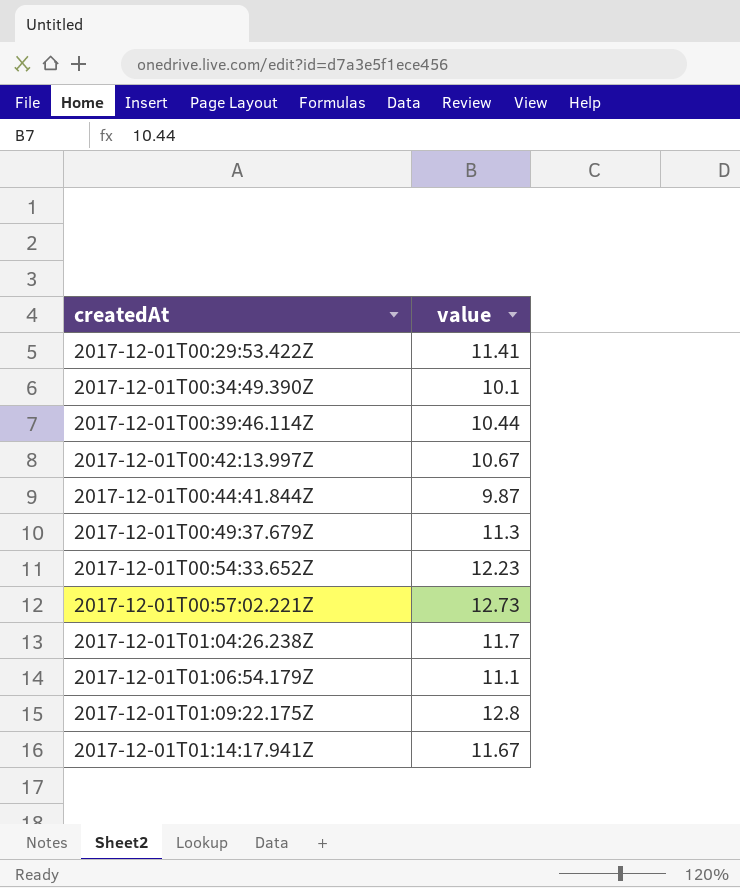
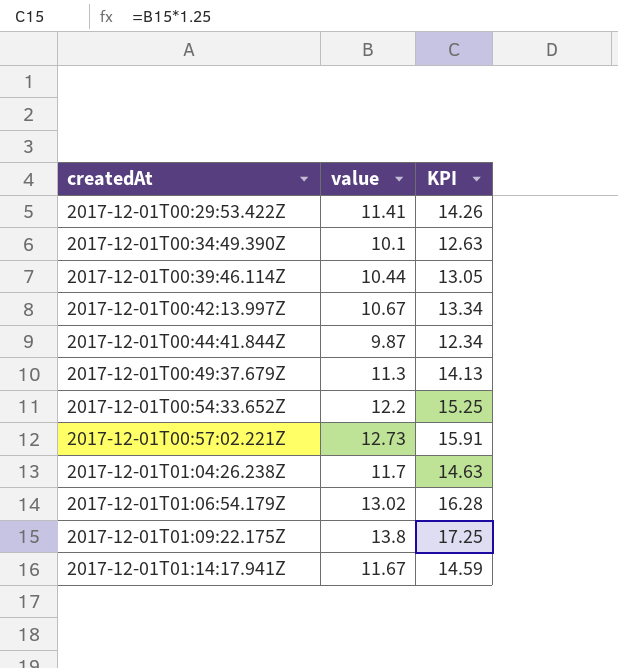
column KPI | formula: none -> [value] * 1.25
2017-12-01T00:54:33.652Z | value: 12.23 -> 12.2
2017-12-01T01:06:54.179Z | value: 11.1 -> 13.02
2017-12-01T01:09:22.175Z | value: 12.8 -> 13.8

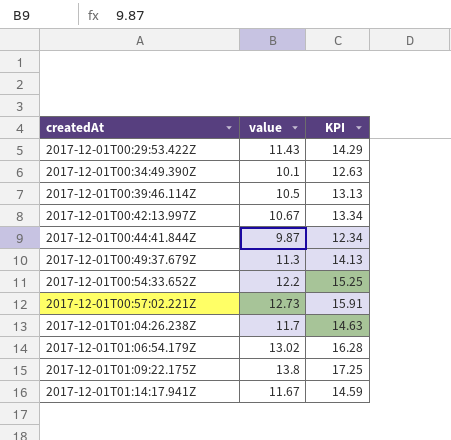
2017-12-01T00:29:53.422Z | value: 11.41 -> 11.43
2017-12-01T00:29:53.422Z | KPI: 14.26 -> 14.29
2017-12-01T00:39:46.114Z | value: 10.44 -> 10.5
2017-12-01T00:39:46.114Z | KPI: 13.05 -> 13.13

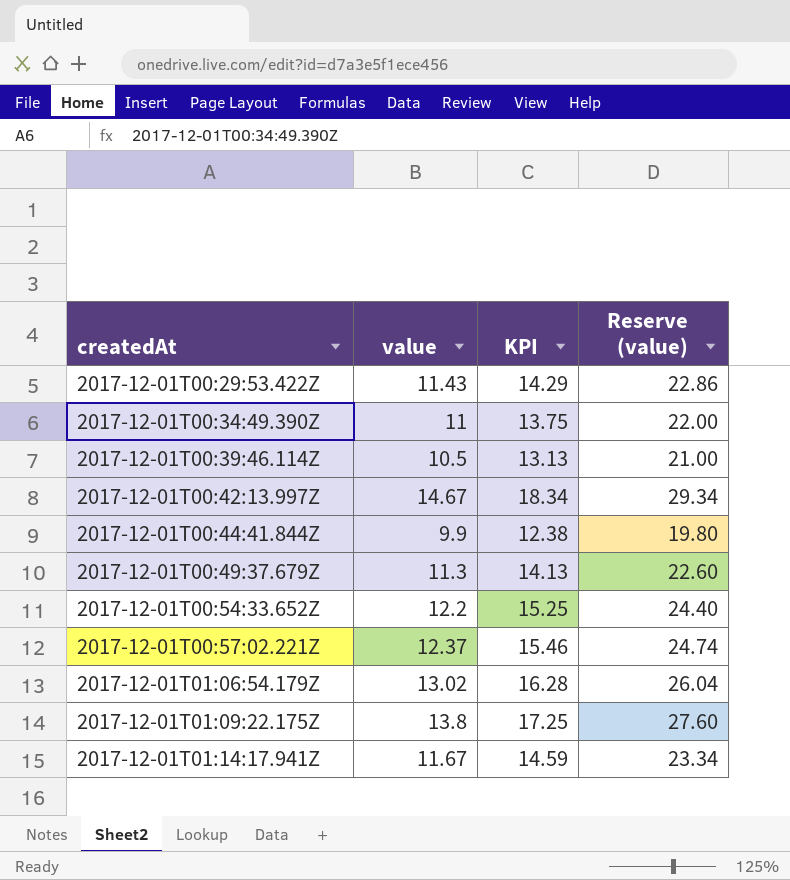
column Reserve (value) | formula: none -> [value] * 2
row 2017-12-01T01:04:26.238Z: 11.7 | 14.63 -> none
2017-12-01T00:34:49.390Z | value: 10.1 -> 11
2017-12-01T00:34:49.390Z | KPI: 12.63 -> 13.75
2017-12-01T00:42:13.997Z | value: 10.67 -> 14.67
2017-12-01T00:42:13.997Z | KPI: 13.34 -> 18.34
2017-12-01T00:44:41.844Z | value: 9.87 -> 9.9
2017-12-01T00:44:41.844Z | KPI: 12.34 -> 12.38
2017-12-01T00:57:02.221Z | value: 12.73 -> 12.37
2017-12-01T00:57:02.221Z | KPI: 15.91 -> 15.46

